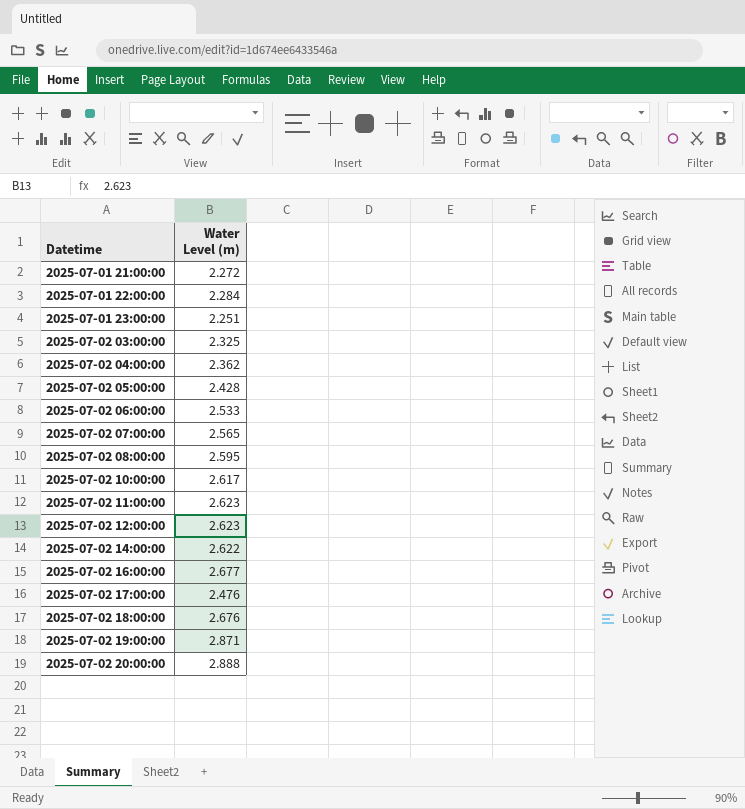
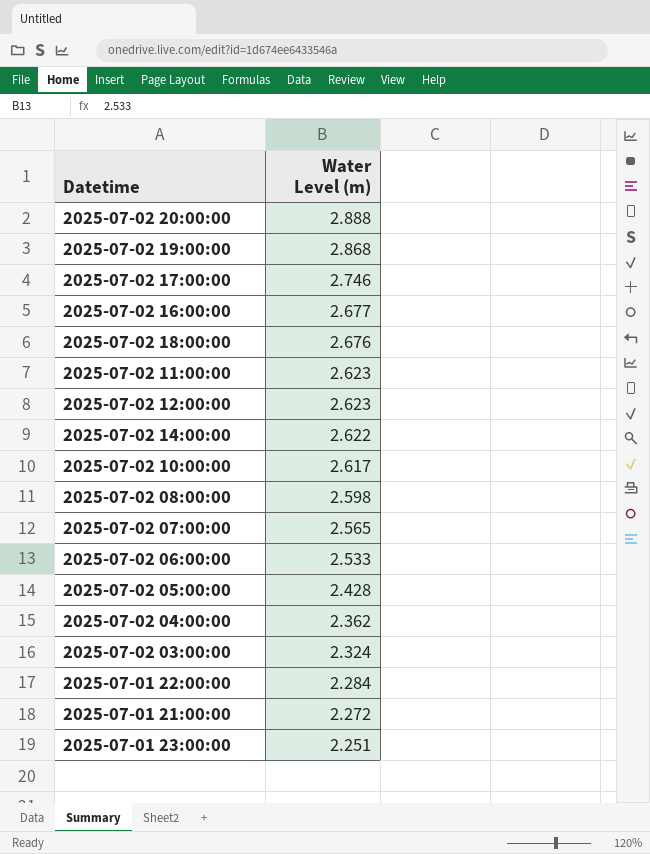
row order: Datetime ascending -> Water Level (m) descending
2025-07-02 19:00:00 | Water Level (m): 2.871 -> 2.868
2025-07-02 17:00:00 | Water Level (m): 2.476 -> 2.746
2025-07-02 08:00:00 | Water Level (m): 2.595 -> 2.598
2025-07-02 03:00:00 | Water Level (m): 2.325 -> 2.324

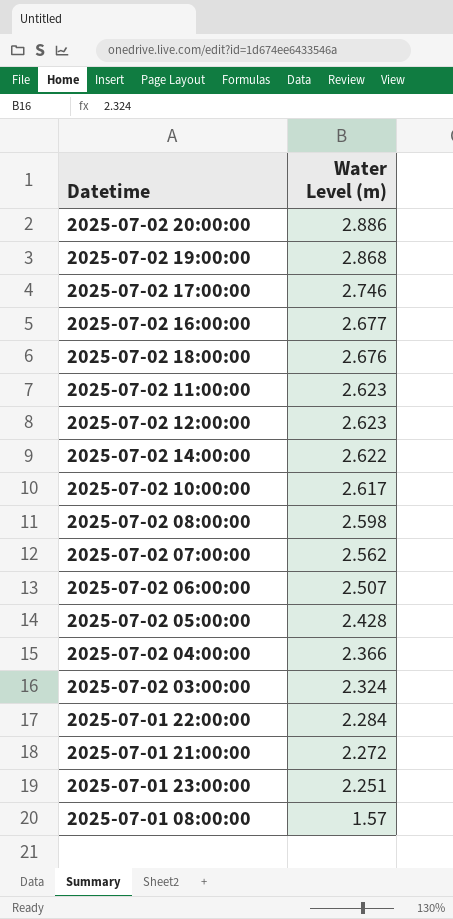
2025-07-02 20:00:00 | Water Level (m): 2.888 -> 2.886
2025-07-02 07:00:00 | Water Level (m): 2.565 -> 2.562
2025-07-02 06:00:00 | Water Level (m): 2.533 -> 2.507
2025-07-02 04:00:00 | Water Level (m): 2.362 -> 2.366
row 2025-07-01 08:00:00: none -> 1.57

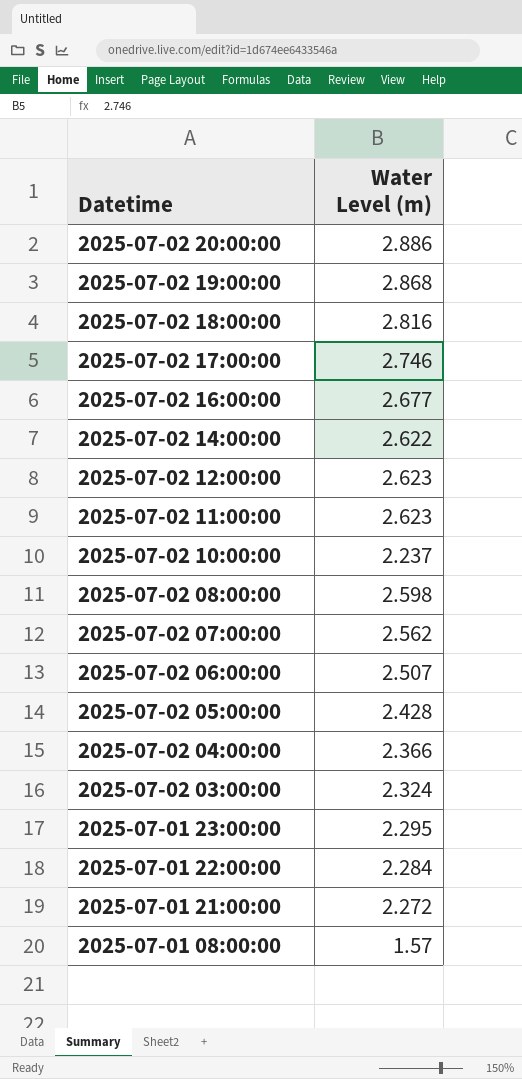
row order: Water Level (m) descending -> Datetime descending
2025-07-02 18:00:00 | Water Level (m): 2.676 -> 2.816
2025-07-02 10:00:00 | Water Level (m): 2.617 -> 2.237
2025-07-01 23:00:00 | Water Level (m): 2.251 -> 2.295

